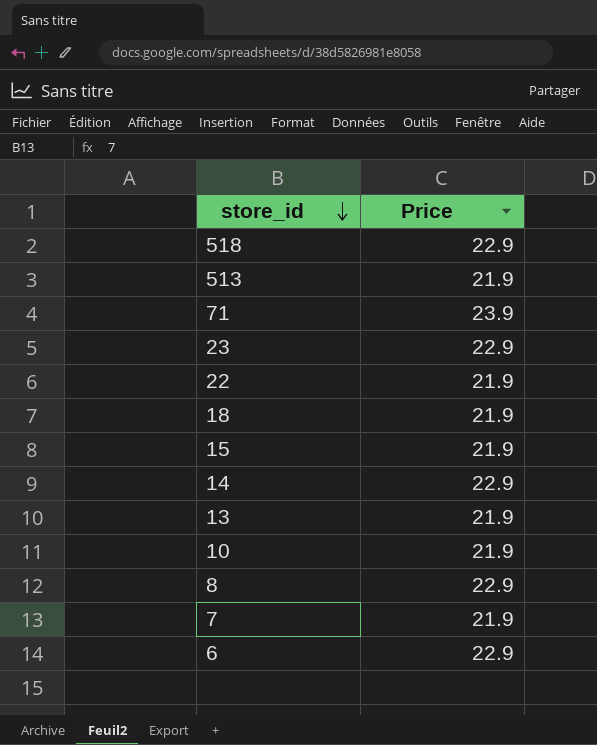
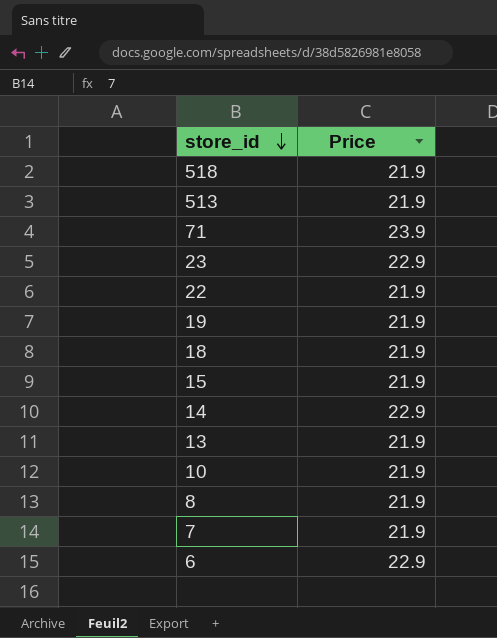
518 | Price: 22.9 -> 21.9
row 19: none -> 21.9
8 | Price: 22.9 -> 21.9

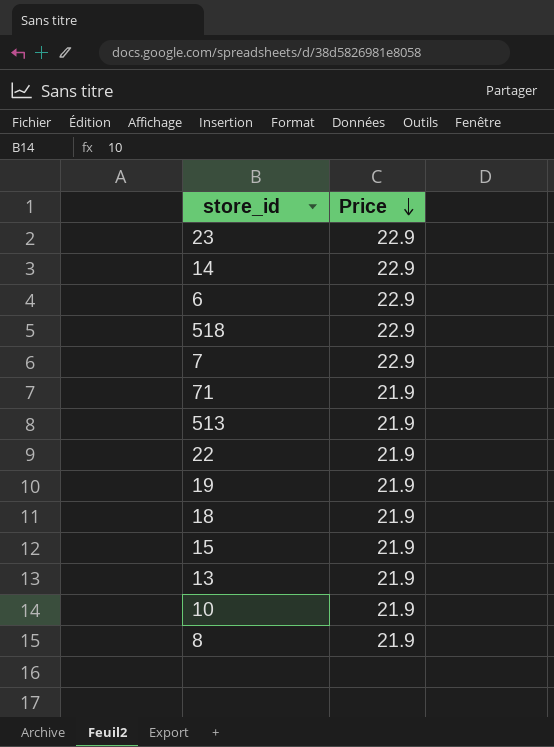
row order: store_id descending -> Price descending
518 | Price: 21.9 -> 22.9
7 | Price: 21.9 -> 22.9
71 | Price: 23.9 -> 21.9

